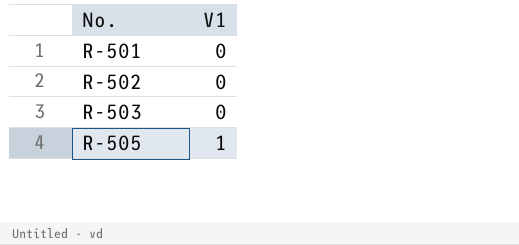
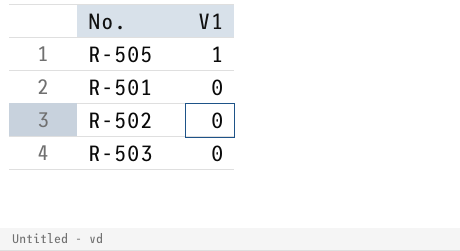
row order: No. ascending -> V1 descending

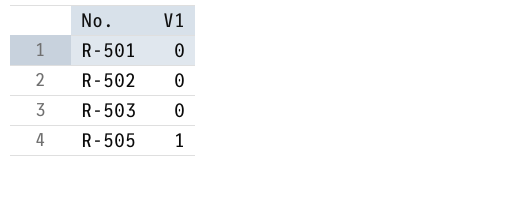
row order: V1 descending -> No. ascending

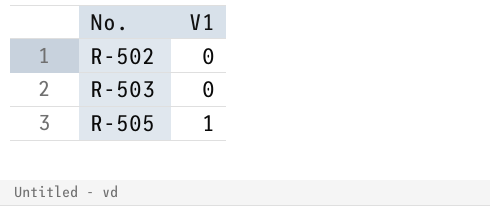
row R-501: 0 -> none

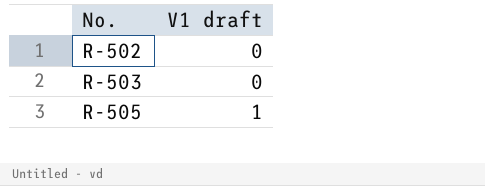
column name: V1 -> V1 draft

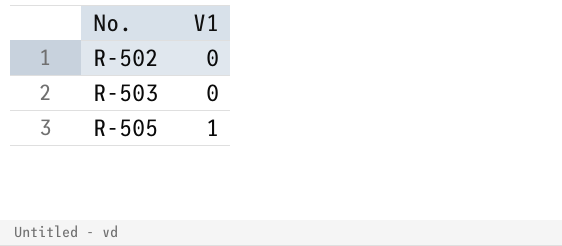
column name: V1 draft -> V1

